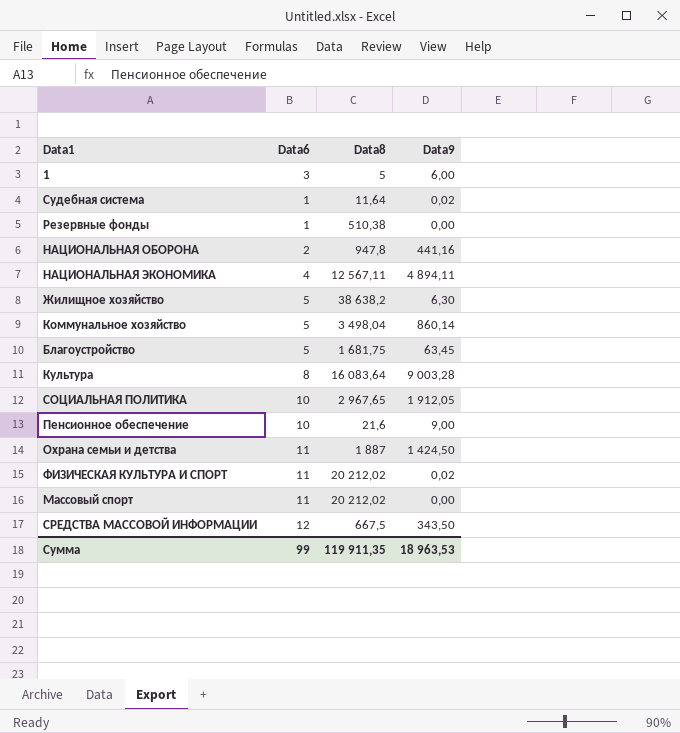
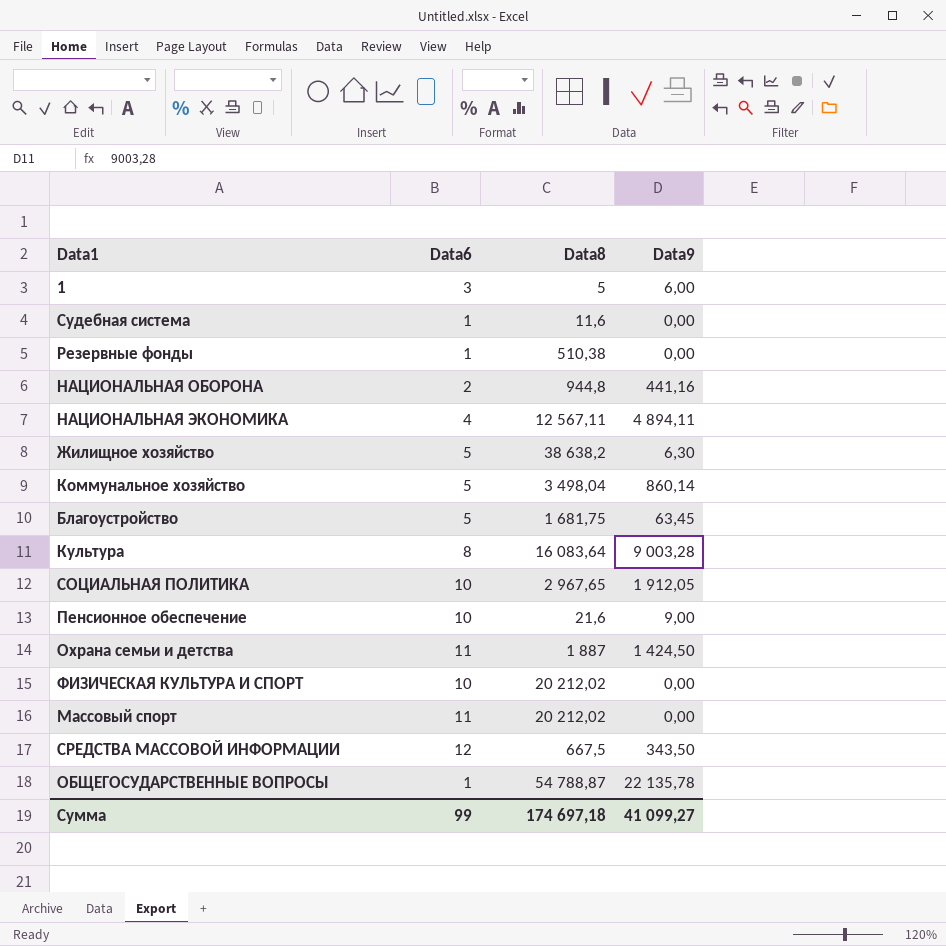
Судебная система | Data8: 11,64 -> 11,6
Судебная система | Data9: 0,02 -> 0,00
НАЦИОНАЛЬНАЯ ОБОРОНА | Data8: 947,8 -> 944,8
ФИЗИЧЕСКАЯ КУЛЬТУРА И СПОРТ | Data6: 11 -> 10
ФИЗИЧЕСКАЯ КУЛЬТУРА И СПОРТ | Data9: 0,02 -> 0,00
row ОБЩЕГОСУДАРСТВЕННЫЕ ВОПРОСЫ: none -> 1 | 54 788,87 | 22 135,78
Сумма | Data8: 119 911,35 -> 174 697,18
Сумма | Data9: 18 963,53 -> 41 099,27

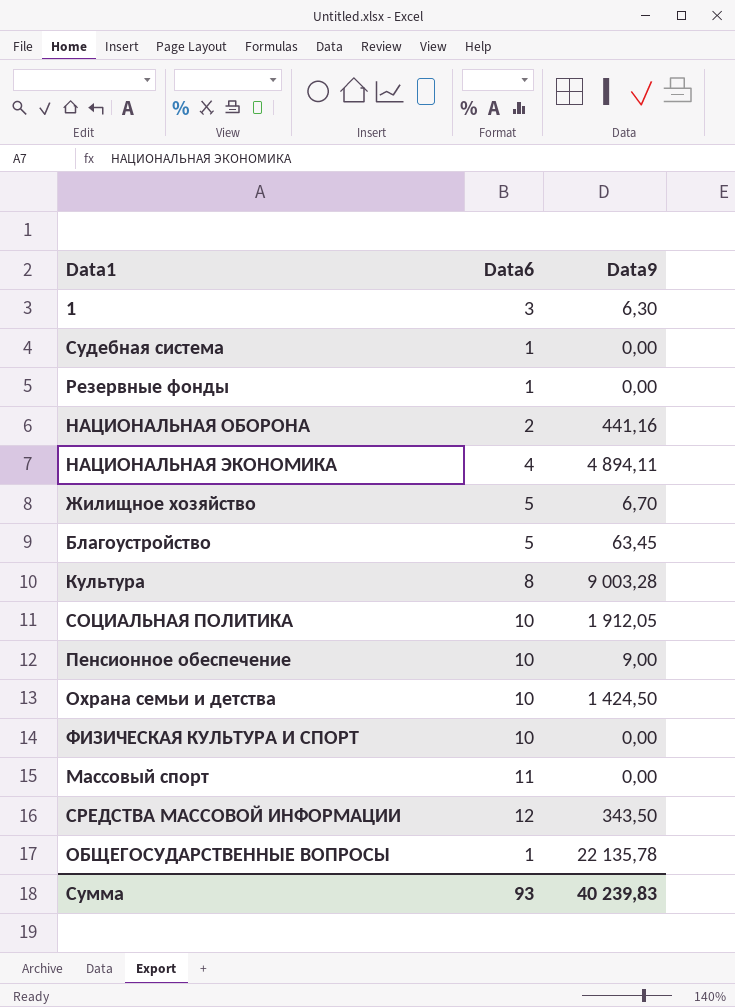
column Data8 | position: 3 -> none
row Коммунальное хозяйство: 5 | 3 498,04 | 860,14 -> none
1 | Data9: 6,00 -> 6,30
Жилищное хозяйство | Data9: 6,30 -> 6,70
Охрана семьи и детства | Data6: 11 -> 10
Сумма | Data6: 99 -> 93
Сумма | Data9: 41 099,27 -> 40 239,83

